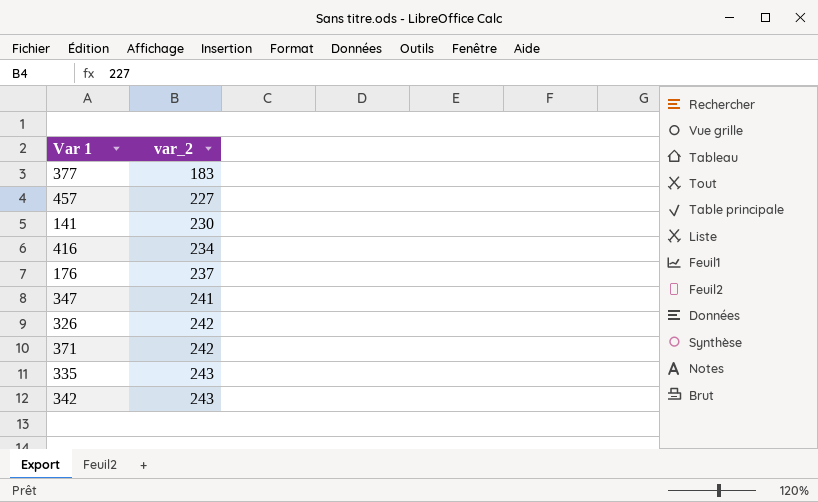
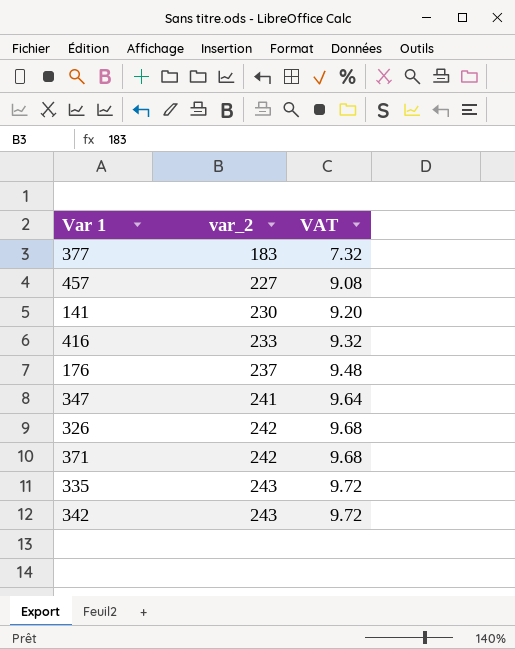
column VAT | formula: none -> [var_2] * 0.04
416 | var_2: 234 -> 233

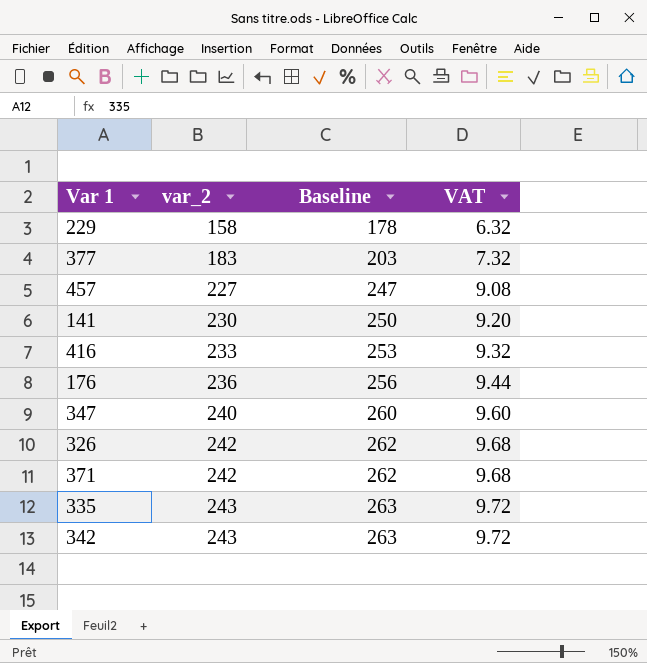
column Baseline | formula: none -> [var_2] + 20
row 229: none -> 158 | 178 | 6.32
176 | var_2: 237 -> 236
176 | VAT: 9.48 -> 9.44
347 | var_2: 241 -> 240
347 | VAT: 9.64 -> 9.60

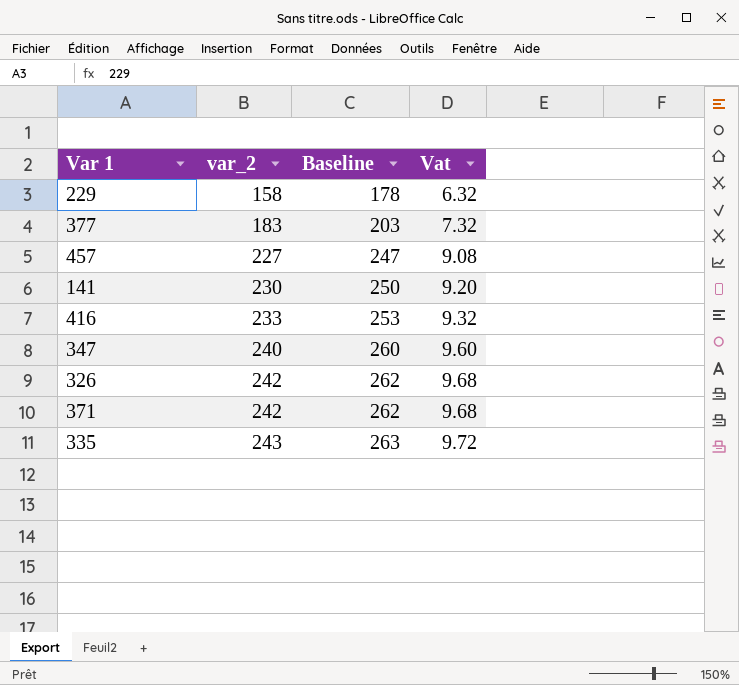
column name: VAT -> Vat
row 176: 236 | 256 | 9.44 -> none
row 342: 243 | 263 | 9.72 -> none

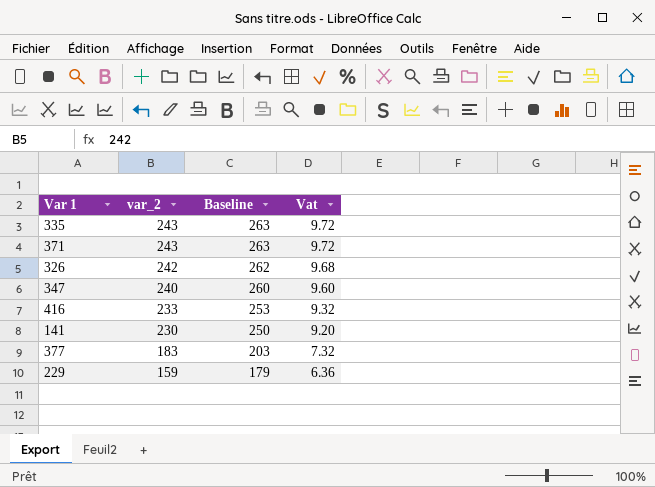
row order: var_2 ascending -> var_2 descending
row 457: 227 | 247 | 9.08 -> none
371 | var_2: 242 -> 243
371 | Baseline: 262 -> 263
371 | Vat: 9.68 -> 9.72
229 | var_2: 158 -> 159
229 | Baseline: 178 -> 179
229 | Vat: 6.32 -> 6.36

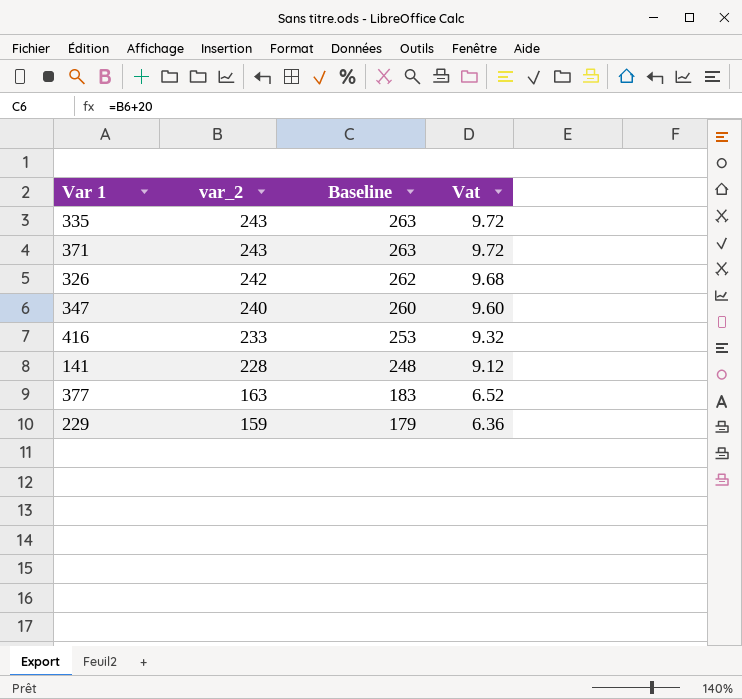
141 | var_2: 230 -> 228
141 | Baseline: 250 -> 248
141 | Vat: 9.20 -> 9.12
377 | var_2: 183 -> 163
377 | Baseline: 203 -> 183
377 | Vat: 7.32 -> 6.52

